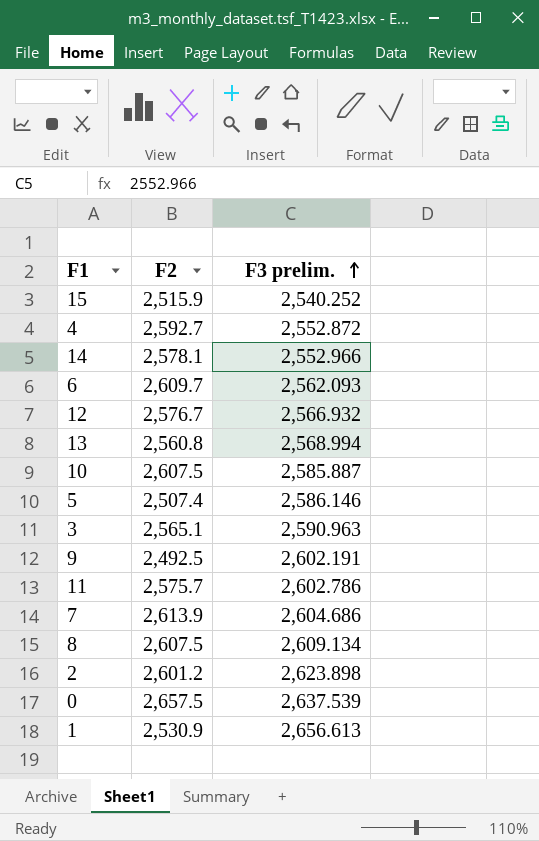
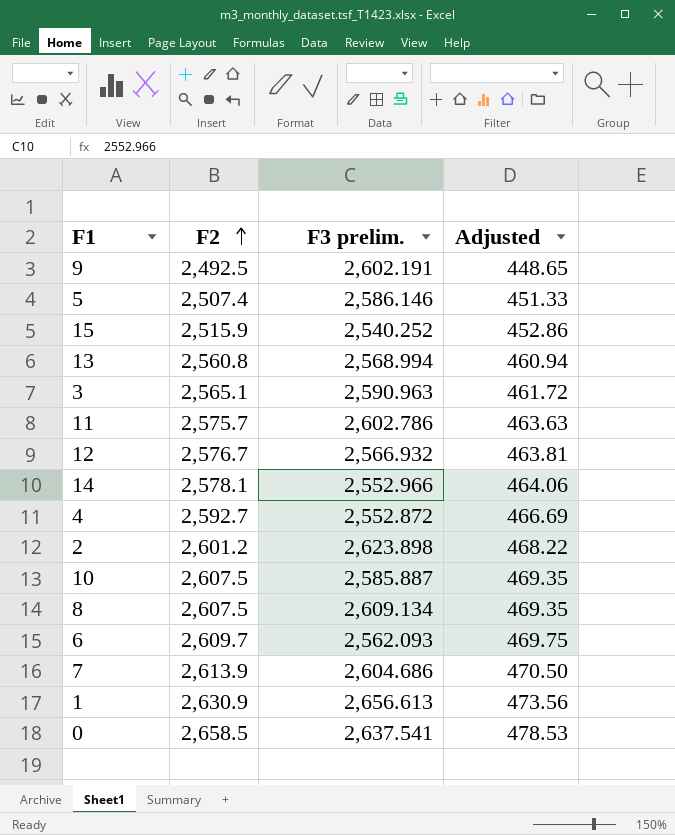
row order: F3 prelim. ascending -> F2 ascending
column Adjusted | formula: none -> [F2] * 0.18
1 | F2: 2,530.9 -> 2,630.9
0 | F2: 2,657.5 -> 2,658.5
0 | F3 prelim.: 2,637.539 -> 2,637.541

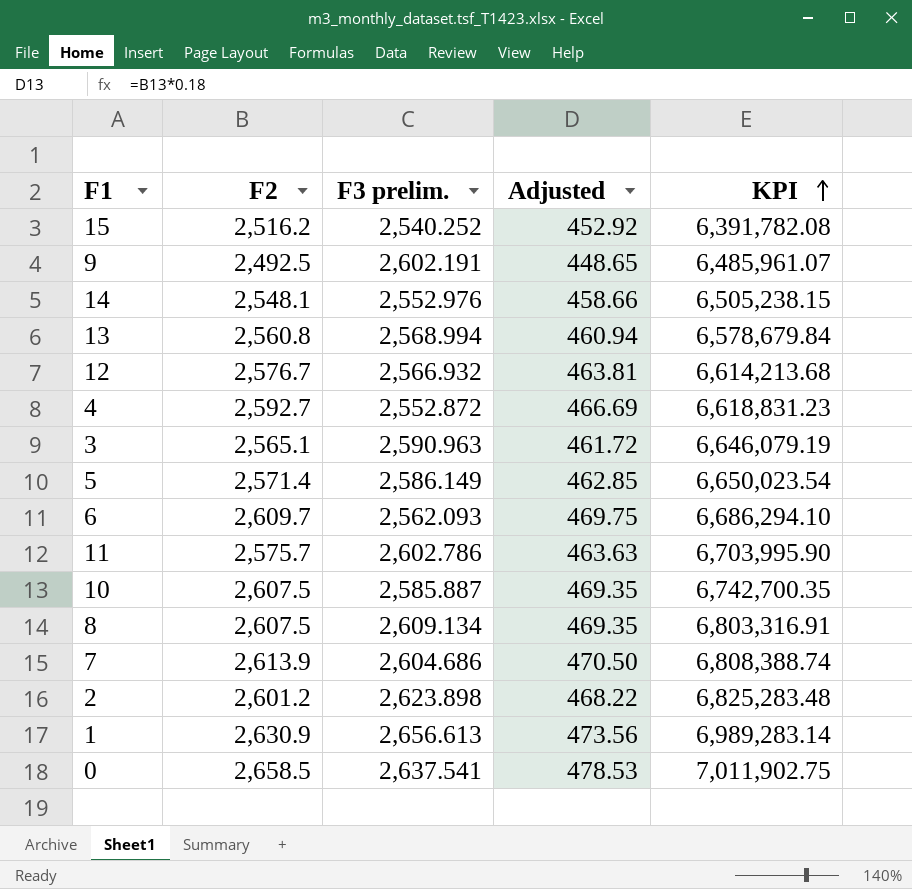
row order: F2 ascending -> KPI ascending
column KPI | formula: none -> [F2] * [F3 prelim.]
15 | F2: 2,515.9 -> 2,516.2
15 | Adjusted: 452.86 -> 452.92
14 | F2: 2,578.1 -> 2,548.1
14 | F3 prelim.: 2,552.966 -> 2,552.976
14 | Adjusted: 464.06 -> 458.66
5 | F2: 2,507.4 -> 2,571.4
5 | F3 prelim.: 2,586.146 -> 2,586.149
5 | Adjusted: 451.33 -> 462.85

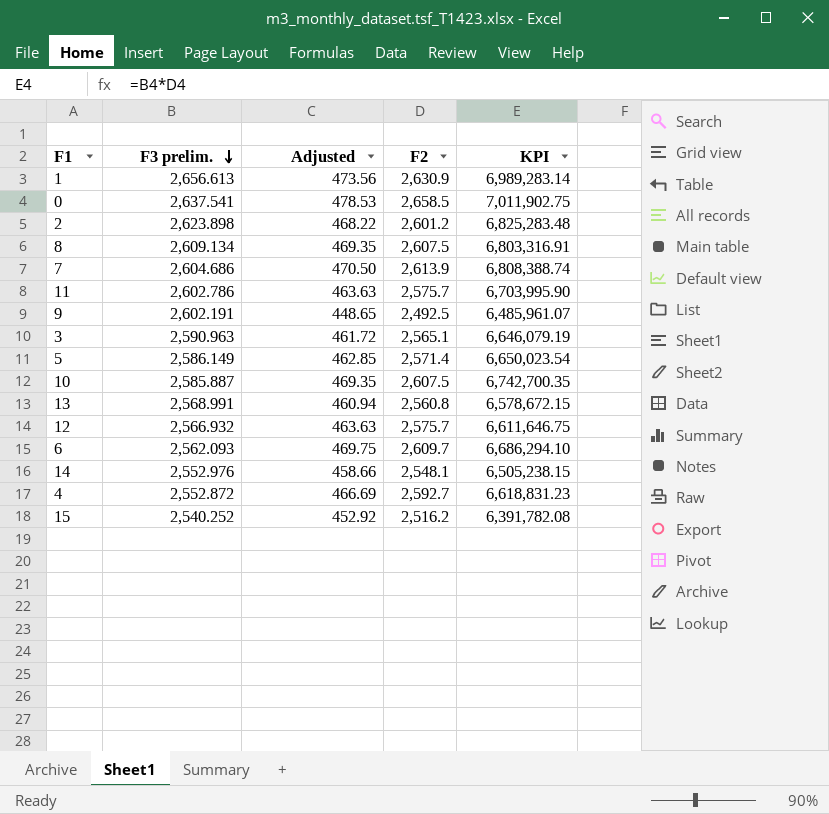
row order: KPI ascending -> F3 prelim. descending
column F2 | position: 2 -> 4
13 | F3 prelim.: 2,568.994 -> 2,568.991
13 | KPI: 6,578,679.84 -> 6,578,672.15
12 | Adjusted: 463.81 -> 463.63
12 | F2: 2,576.7 -> 2,575.7
12 | KPI: 6,614,213.68 -> 6,611,646.75

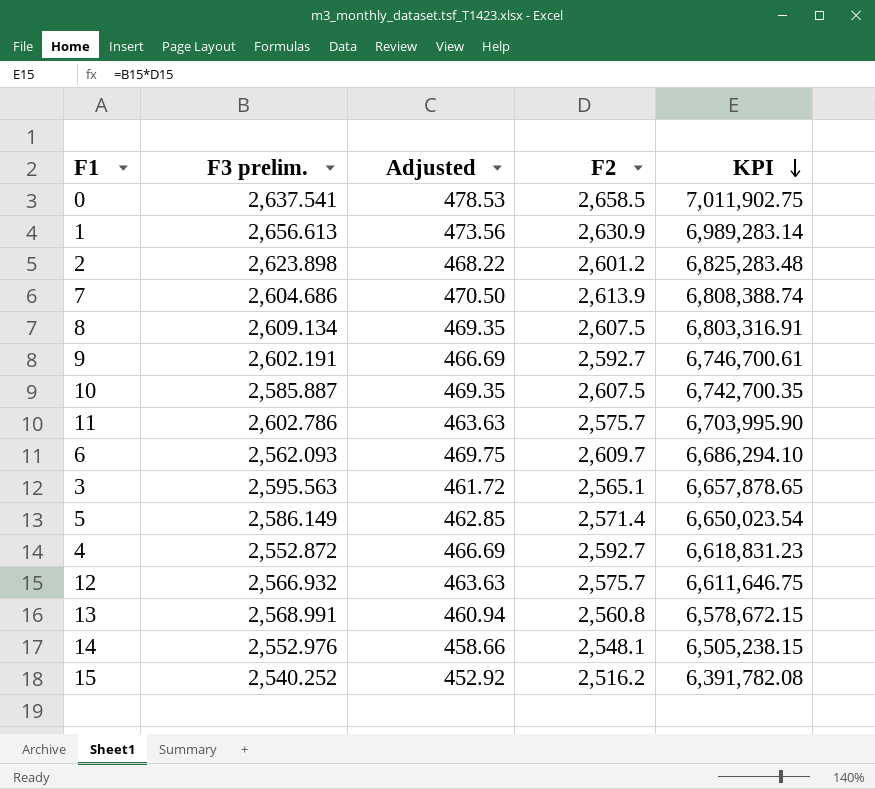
row order: F3 prelim. descending -> KPI descending
9 | Adjusted: 448.65 -> 466.69
9 | F2: 2,492.5 -> 2,592.7
9 | KPI: 6,485,961.07 -> 6,746,700.61
3 | F3 prelim.: 2,590.963 -> 2,595.563
3 | KPI: 6,646,079.19 -> 6,657,878.65

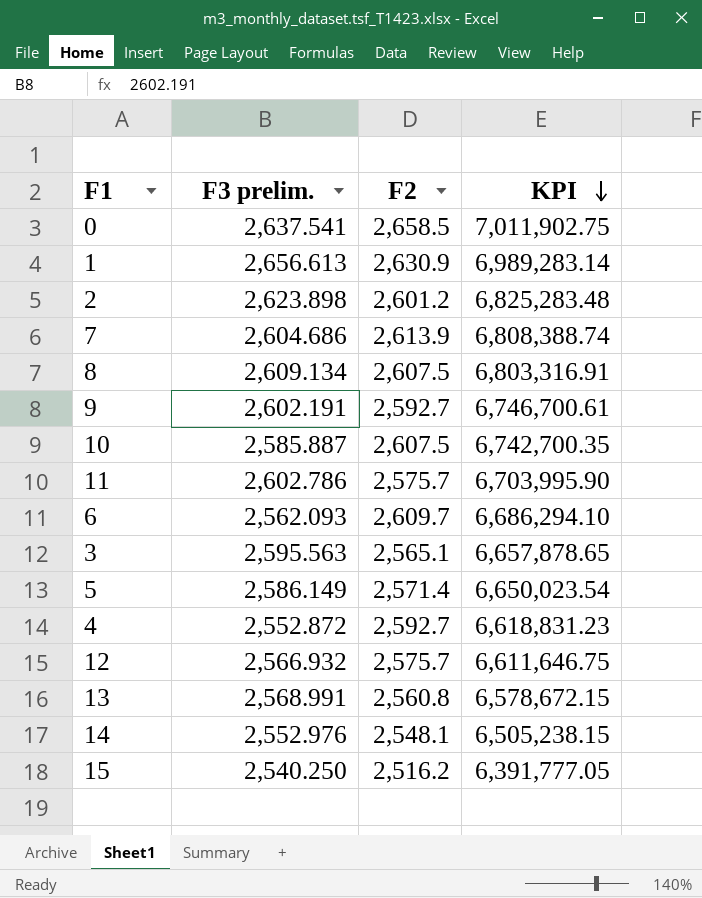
column Adjusted | formula: [F2] * 0.18 -> none
15 | F3 prelim.: 2,540.252 -> 2,540.250
15 | KPI: 6,391,782.08 -> 6,391,777.05

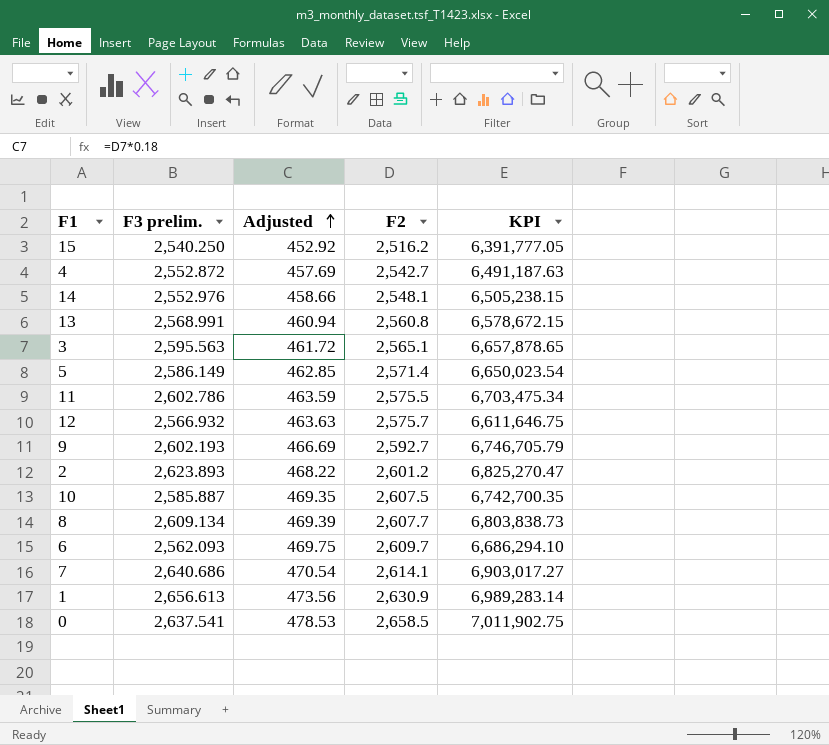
row order: KPI descending -> Adjusted ascending
column Adjusted | formula: none -> [F2] * 0.18
4 | F2: 2,592.7 -> 2,542.7
4 | KPI: 6,618,831.23 -> 6,491,187.63
11 | F2: 2,575.7 -> 2,575.5
11 | KPI: 6,703,995.90 -> 6,703,475.34
9 | F3 prelim.: 2,602.191 -> 2,602.193
9 | KPI: 6,746,700.61 -> 6,746,705.79
2 | F3 prelim.: 2,623.898 -> 2,623.893
2 | KPI: 6,825,283.48 -> 6,825,270.47
8 | F2: 2,607.5 -> 2,607.7
8 | KPI: 6,803,316.91 -> 6,803,838.73
7 | F3 prelim.: 2,604.686 -> 2,640.686
7 | F2: 2,613.9 -> 2,614.1
7 | KPI: 6,808,388.74 -> 6,903,017.27

